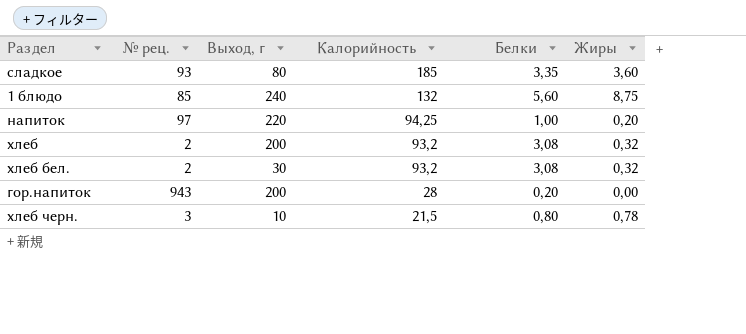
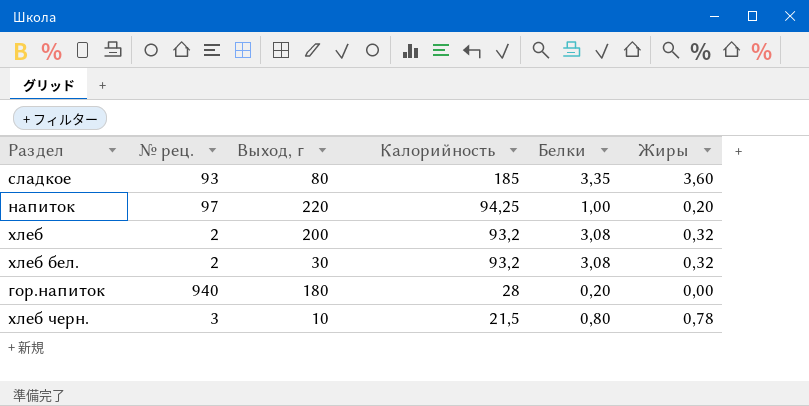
row 1 блюдо: 85 | 240 | 132 | 5,60 | 8,75 -> none
гор.напиток | № рец.: 943 -> 940
гор.напиток | Выход, г: 200 -> 180

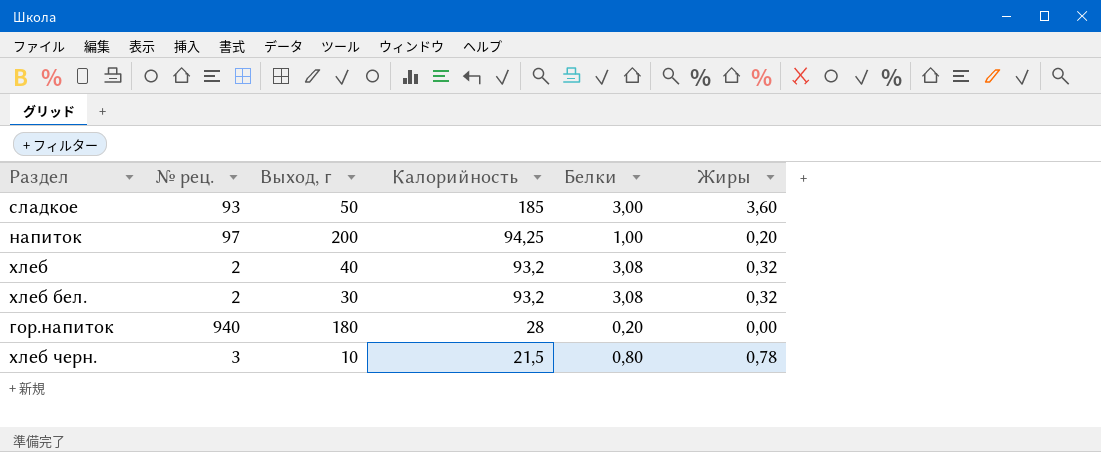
сладкое | Выход, г: 80 -> 50
сладкое | Белки: 3,35 -> 3,00
напиток | Выход, г: 220 -> 200
хлеб | Выход, г: 200 -> 40

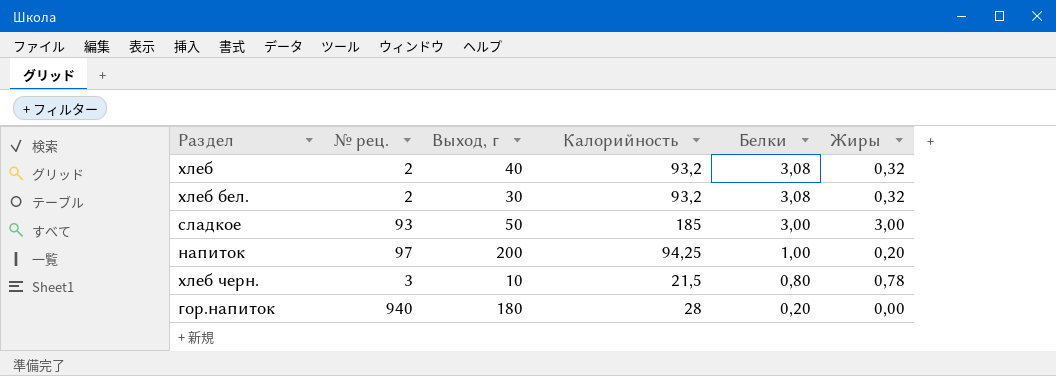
row order: Калорийность descending -> Белки descending
сладкое | Жиры: 3,60 -> 3,00

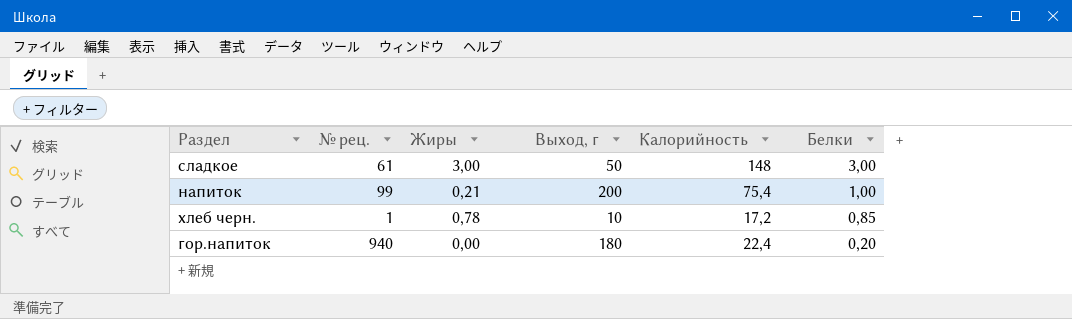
column Жиры | position: 6 -> 3
row хлеб: 2 | 40 | 93,2 | 3,08 | 0,32 -> none
row хлеб бел.: 2 | 30 | 93,2 | 3,08 | 0,32 -> none
сладкое | № рец.: 93 -> 61
сладкое | Калорийность: 185 -> 148
напиток | № рец.: 97 -> 99
напиток | Жиры: 0,20 -> 0,21
напиток | Калорийность: 94,25 -> 75,4
хлеб черн. | № рец.: 3 -> 1
хлеб черн. | Калорийность: 21,5 -> 17,2
хлеб черн. | Белки: 0,80 -> 0,85
гор.напиток | Калорийность: 28 -> 22,4

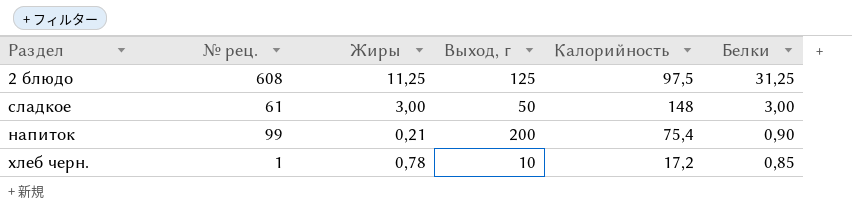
row гор.напиток: 940 | 0,00 | 180 | 22,4 | 0,20 -> none
row 2 блюдо: none -> 608 | 11,25 | 125 | 97,5 | 31,25
напиток | Белки: 1,00 -> 0,90

